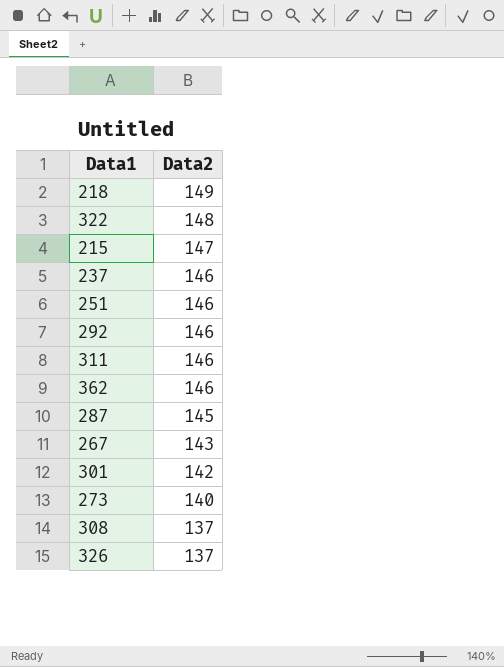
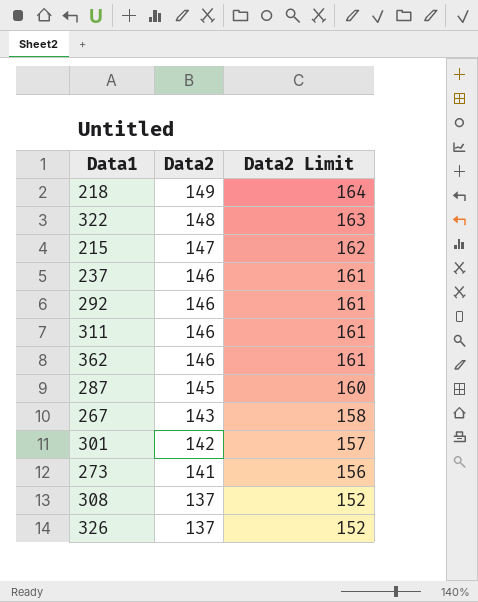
column Data2 Limit | formula: none -> [Data2] + 15
row 251: 146 -> none
273 | Data2: 140 -> 141

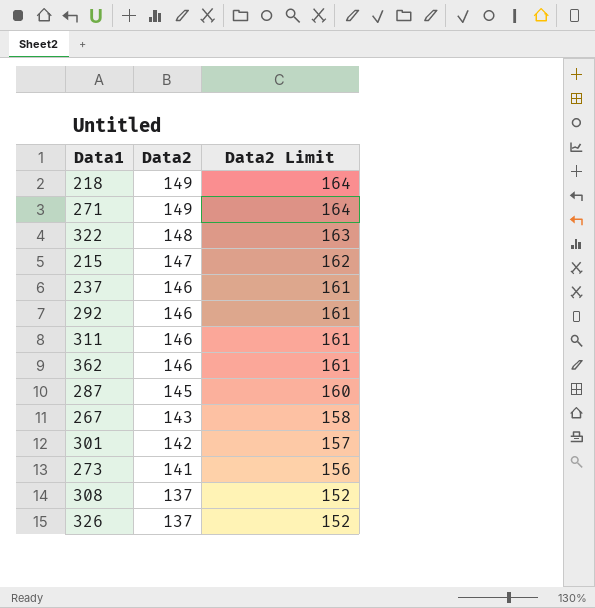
row 271: none -> 149 | 164

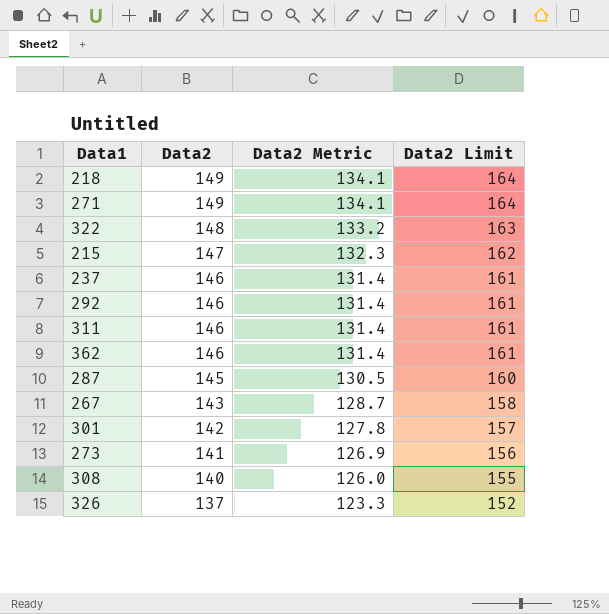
column Data2 Metric | formula: none -> [Data2] * 0.9
308 | Data2: 137 -> 140
308 | Data2 Limit: 152 -> 155

